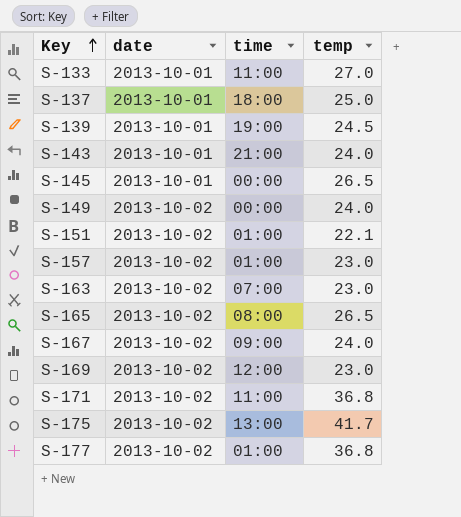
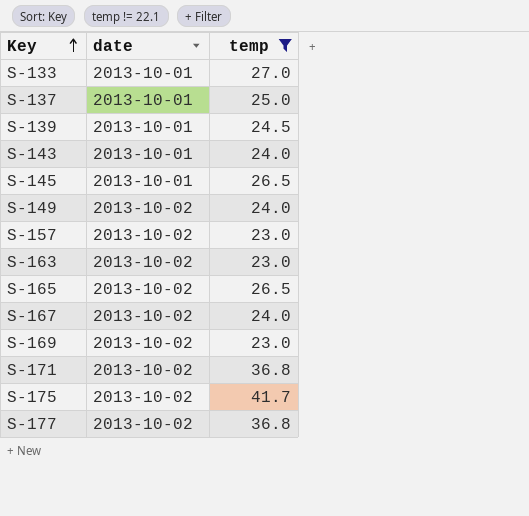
filter: none -> temp != 22.1
column time | position: 3 -> none

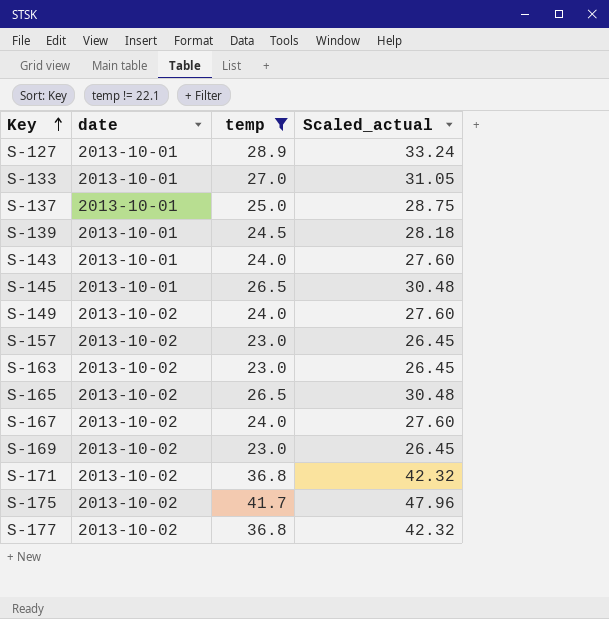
column Scaled_actual | formula: none -> [temp] * 1.15
row S-127: none -> 2013-10-01 | 28.9 | 33.24

